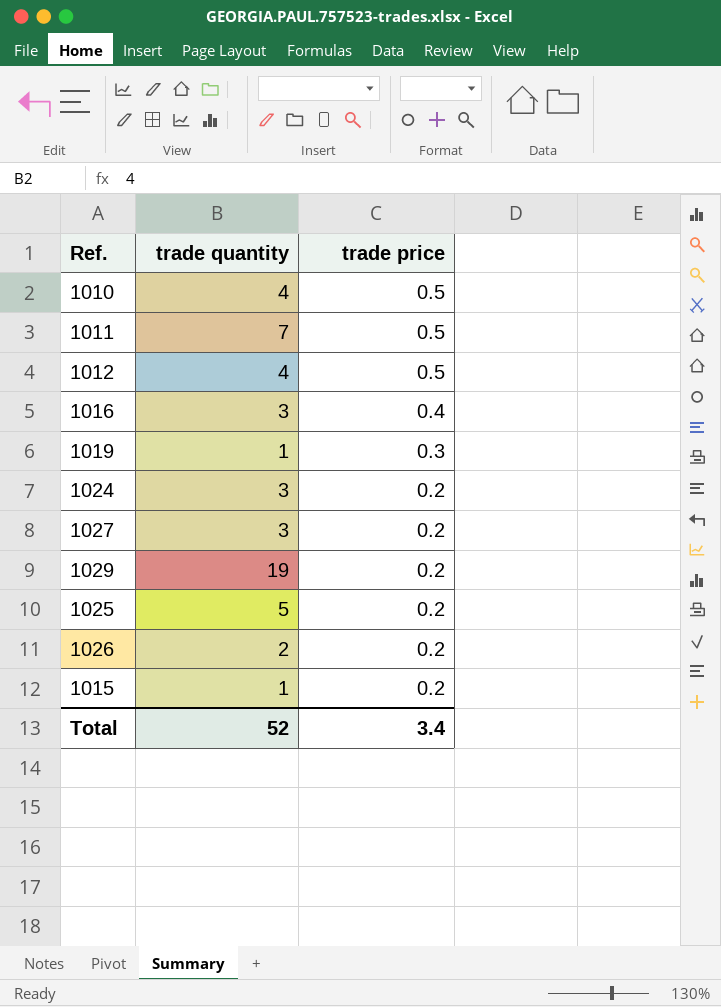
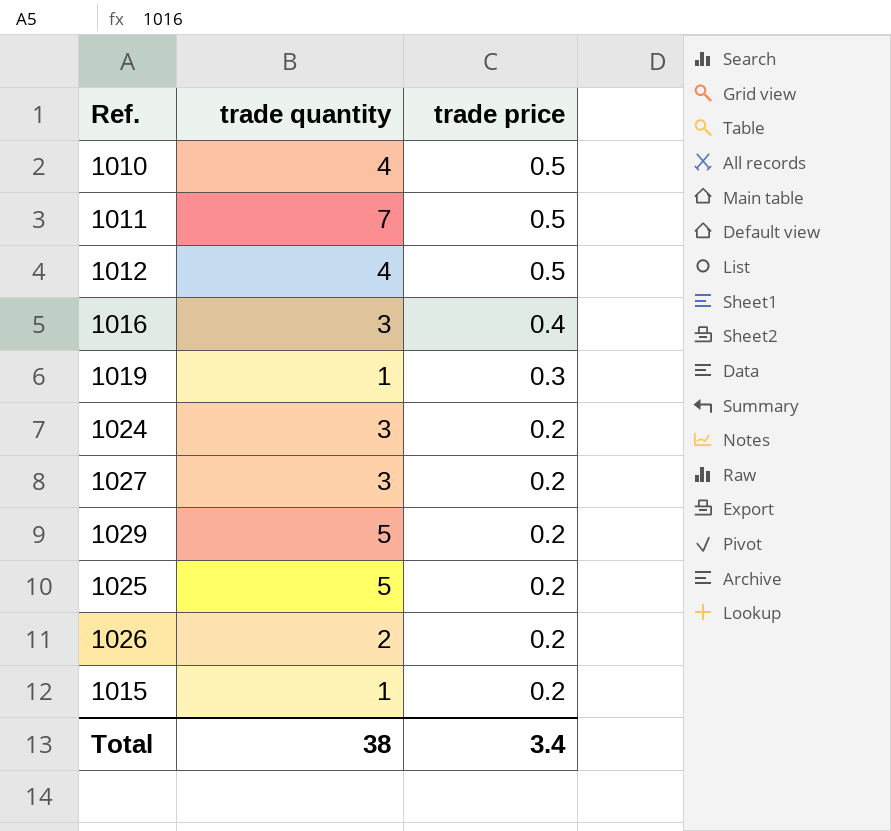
1029 | trade quantity: 19 -> 5
Total | trade quantity: 52 -> 38

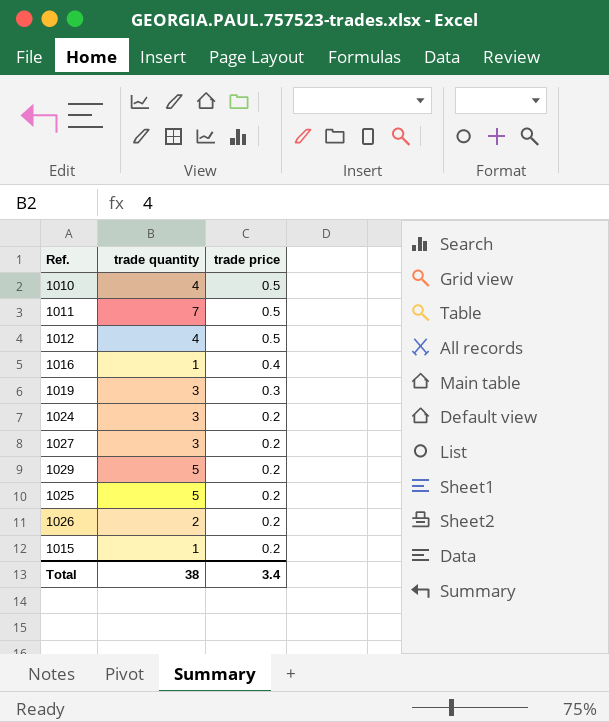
1016 | trade quantity: 3 -> 1
1019 | trade quantity: 1 -> 3

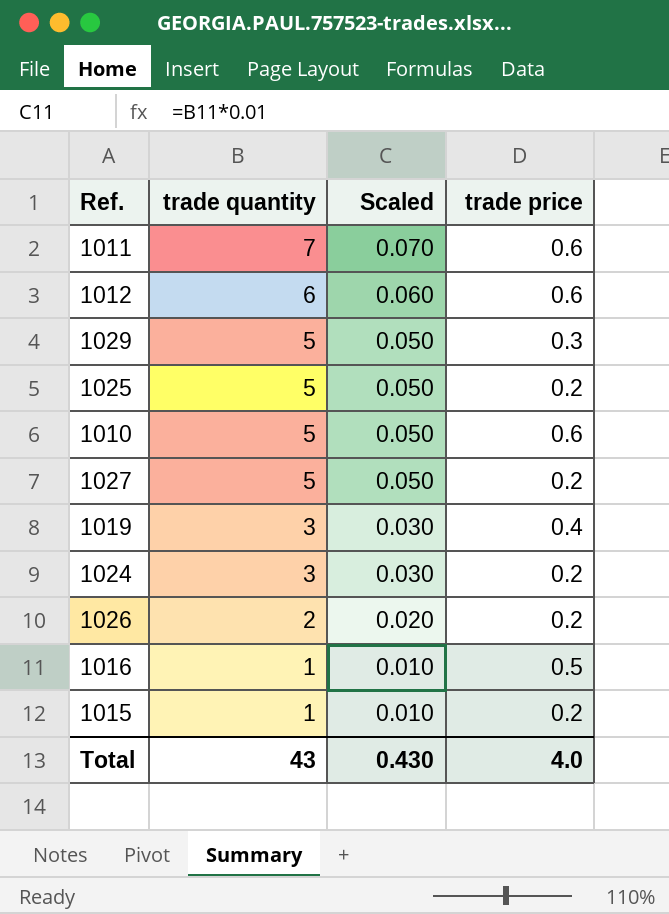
row order: trade price descending -> trade quantity descending
column Scaled | formula: none -> [trade quantity] * 0.01
1011 | trade price: 0.5 -> 0.6
1012 | trade quantity: 4 -> 6
1012 | trade price: 0.5 -> 0.6
1029 | trade price: 0.2 -> 0.3
1010 | trade quantity: 4 -> 5
1010 | trade price: 0.5 -> 0.6
1027 | trade quantity: 3 -> 5
1019 | trade price: 0.3 -> 0.4
1016 | trade price: 0.4 -> 0.5
Total | trade quantity: 38 -> 43
Total | trade price: 3.4 -> 4.0

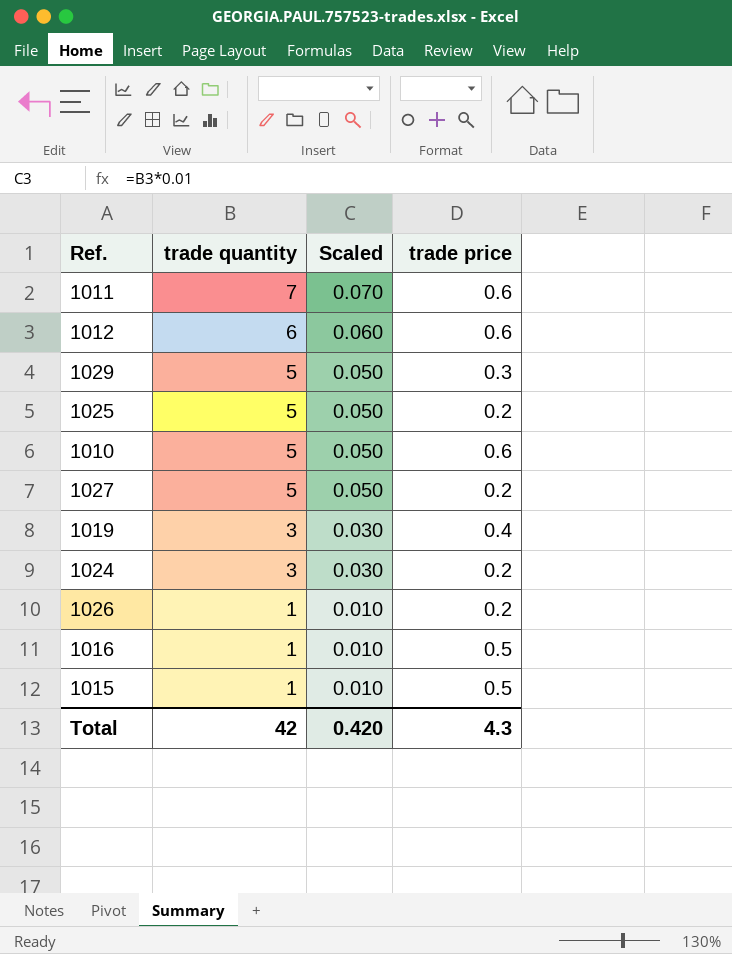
1026 | trade quantity: 2 -> 1
1026 | Scaled: 0.020 -> 0.010
1015 | trade price: 0.2 -> 0.5
Total | trade quantity: 43 -> 42
Total | Scaled: 0.430 -> 0.420
Total | trade price: 4.0 -> 4.3

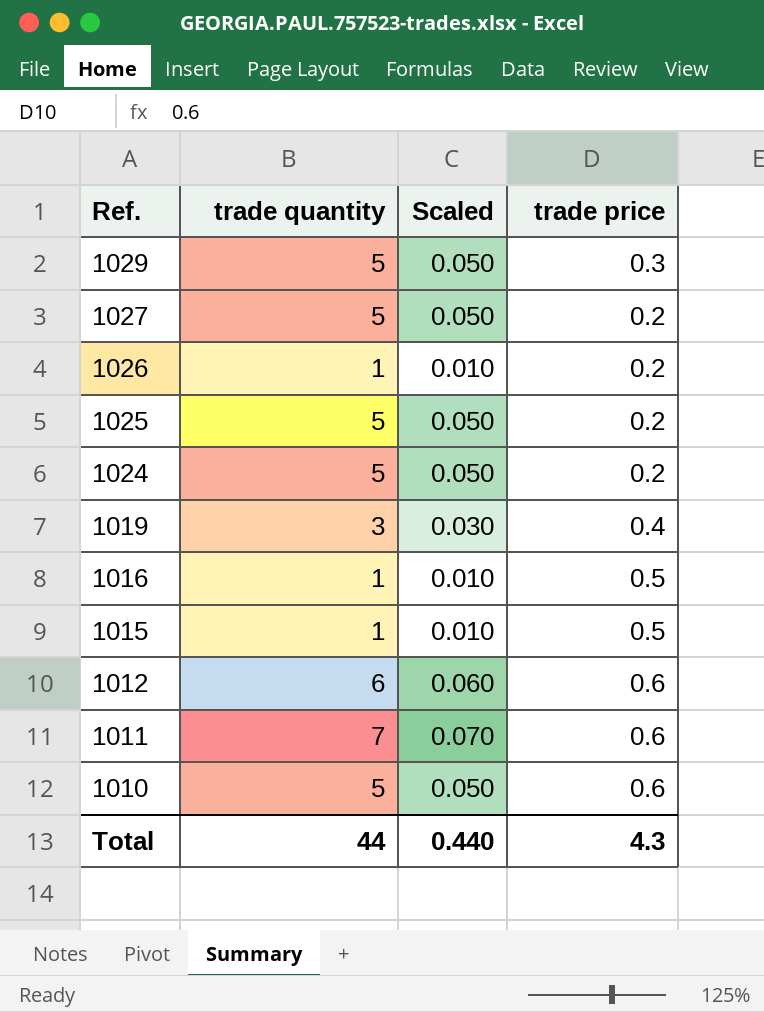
row order: trade quantity descending -> Ref. descending
1024 | trade quantity: 3 -> 5
1024 | Scaled: 0.030 -> 0.050
Total | trade quantity: 42 -> 44
Total | Scaled: 0.420 -> 0.440

